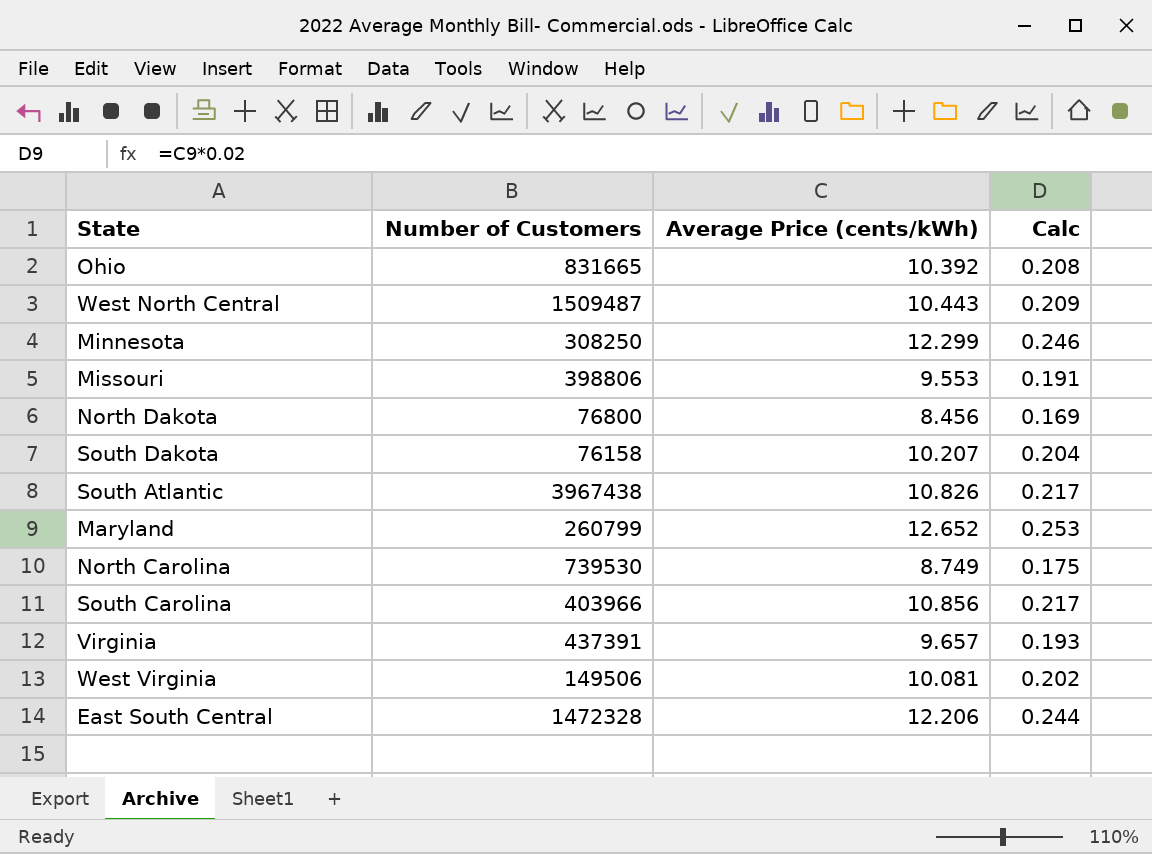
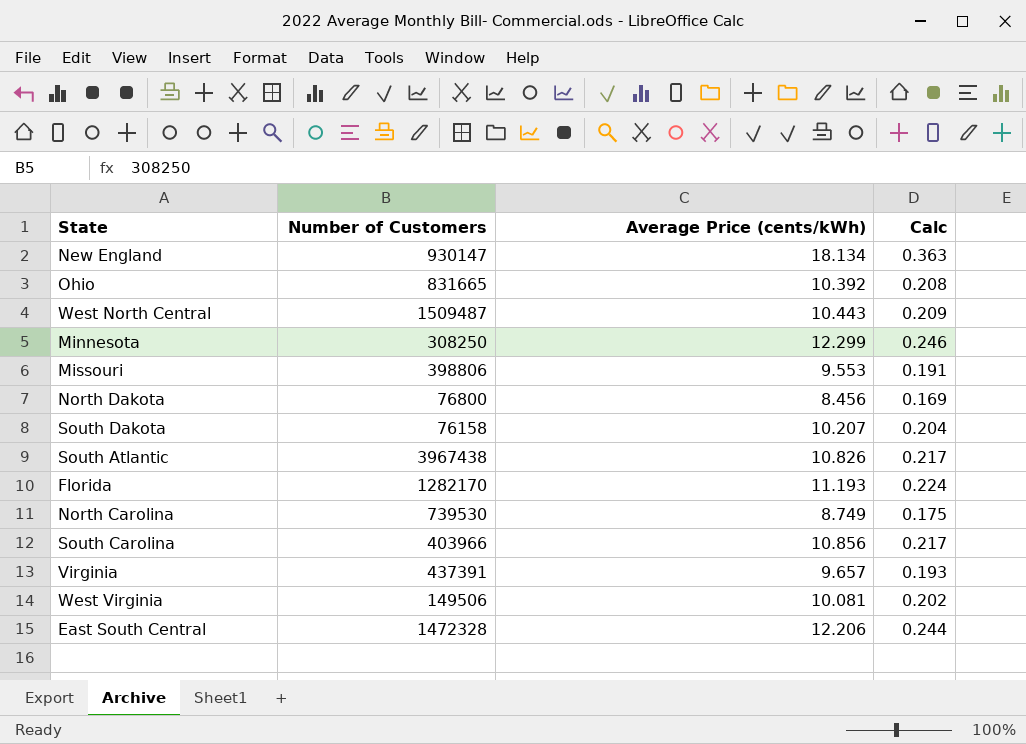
row Maryland: 260799 | 12.652 | 0.253 -> none
row New England: none -> 930147 | 18.134 | 0.363
row Florida: none -> 1282170 | 11.193 | 0.224

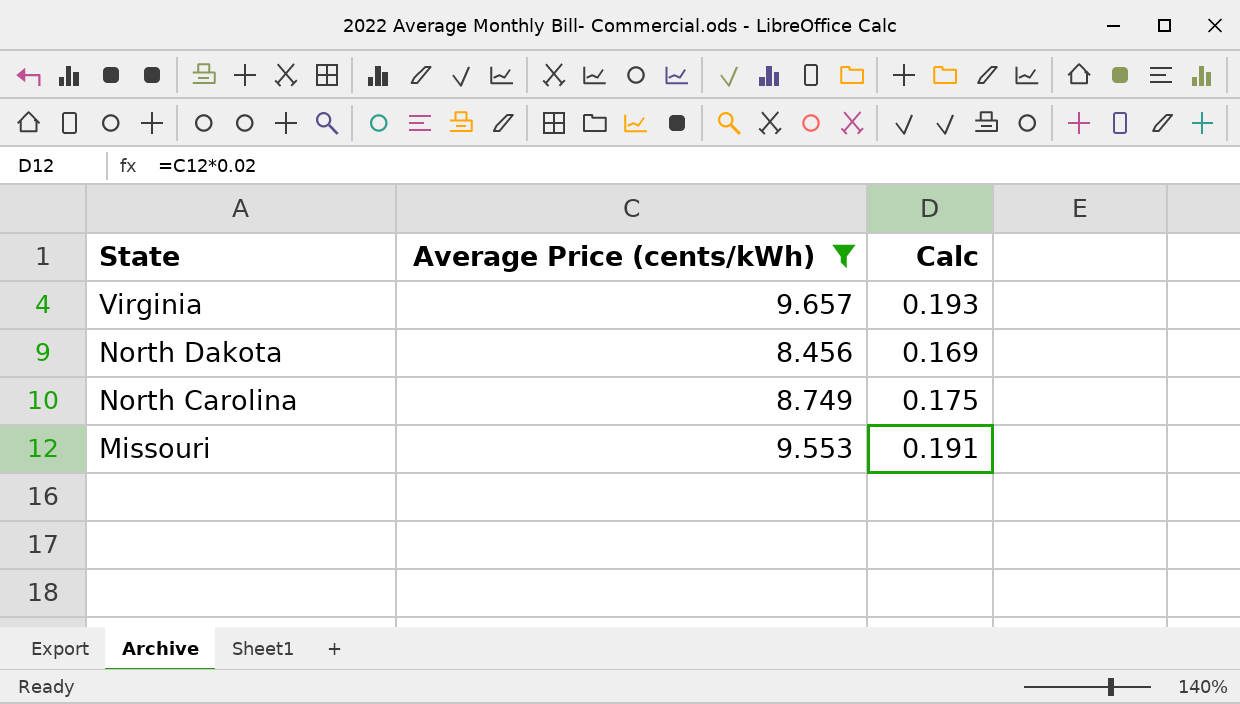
filter: none -> Average Price (cents/kWh) <= 9.657
row order: none -> State descending
column Number of Customers | position: 2 -> none

